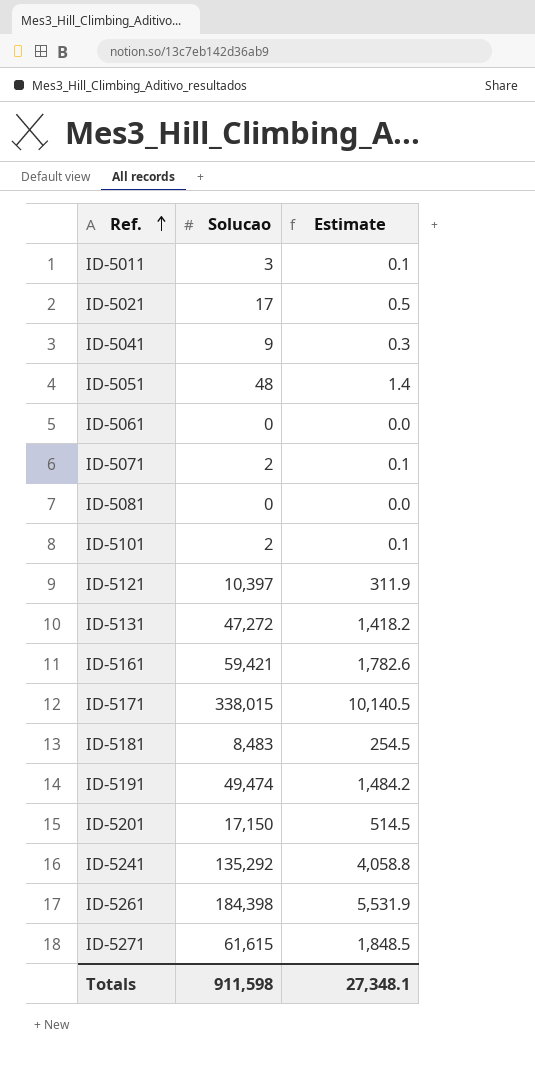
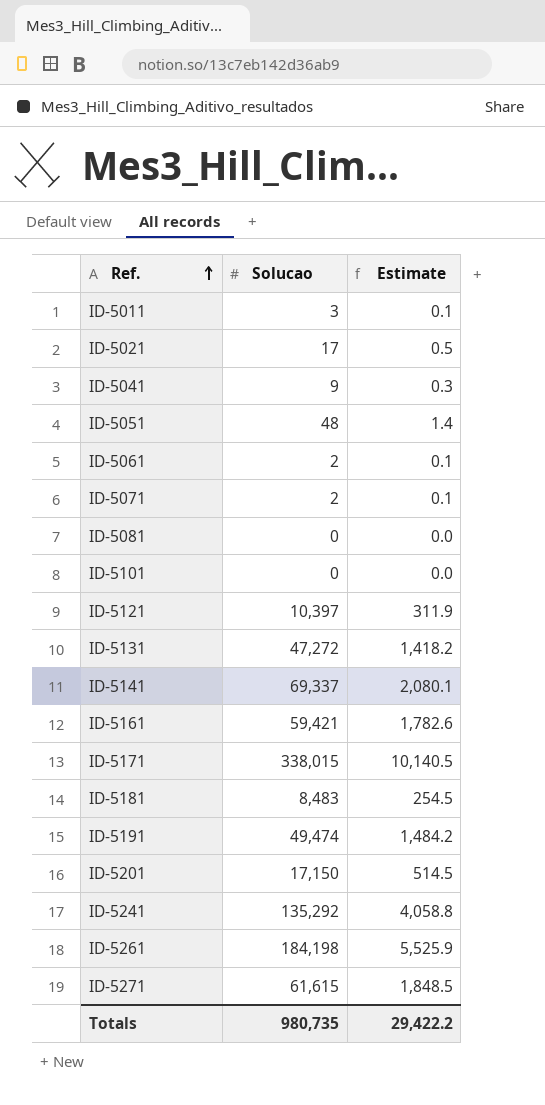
ID-5061 | Solucao: 0 -> 2
ID-5061 | Estimate: 0.0 -> 0.1
ID-5101 | Solucao: 2 -> 0
ID-5101 | Estimate: 0.1 -> 0.0
row ID-5141: none -> 69,337 | 2,080.1
ID-5261 | Solucao: 184,398 -> 184,198
ID-5261 | Estimate: 5,531.9 -> 5,525.9
Totals | Solucao: 911,598 -> 980,735
Totals | Estimate: 27,348.1 -> 29,422.2

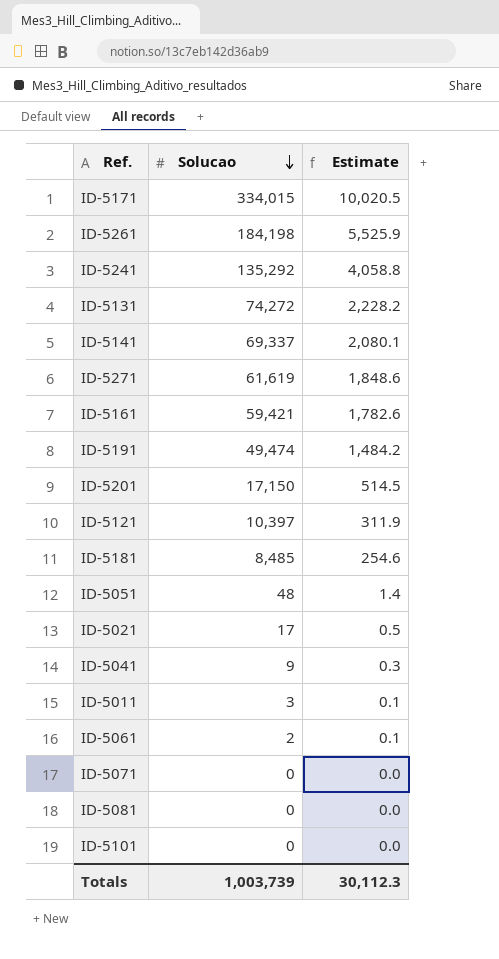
row order: Ref. ascending -> Solucao descending
ID-5171 | Solucao: 338,015 -> 334,015
ID-5171 | Estimate: 10,140.5 -> 10,020.5
ID-5131 | Solucao: 47,272 -> 74,272
ID-5131 | Estimate: 1,418.2 -> 2,228.2
ID-5271 | Solucao: 61,615 -> 61,619
ID-5271 | Estimate: 1,848.5 -> 1,848.6
ID-5181 | Solucao: 8,483 -> 8,485
ID-5181 | Estimate: 254.5 -> 254.6
ID-5071 | Solucao: 2 -> 0
ID-5071 | Estimate: 0.1 -> 0.0
Totals | Solucao: 980,735 -> 1,003,739
Totals | Estimate: 29,422.2 -> 30,112.3

